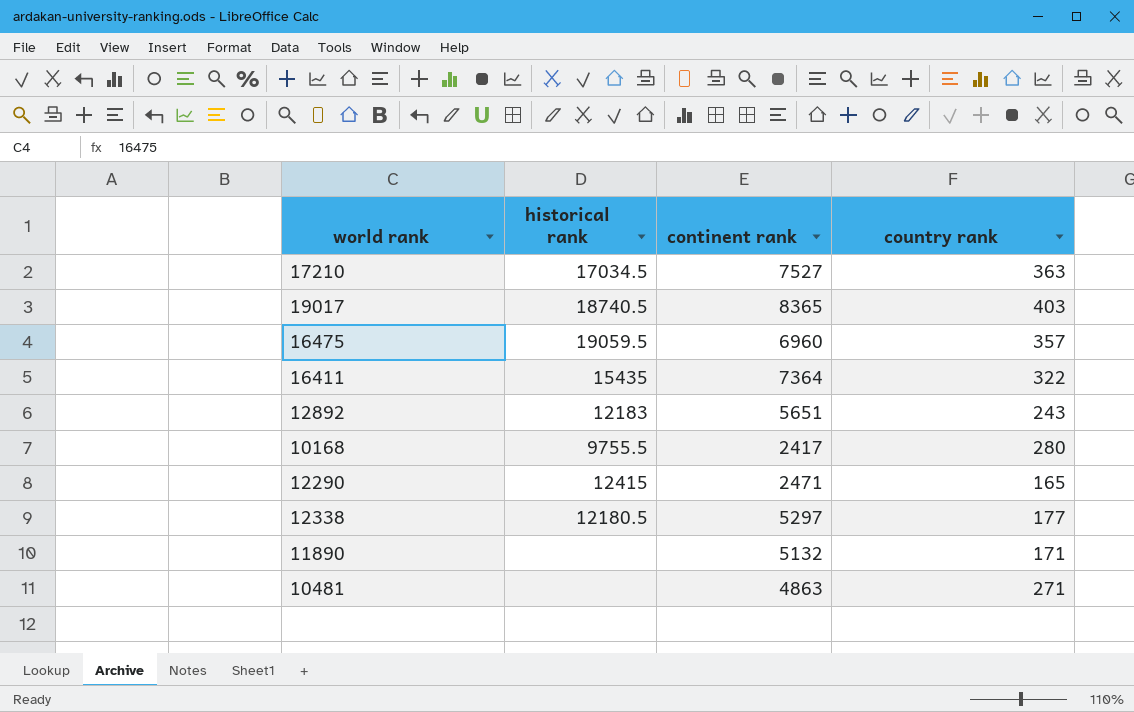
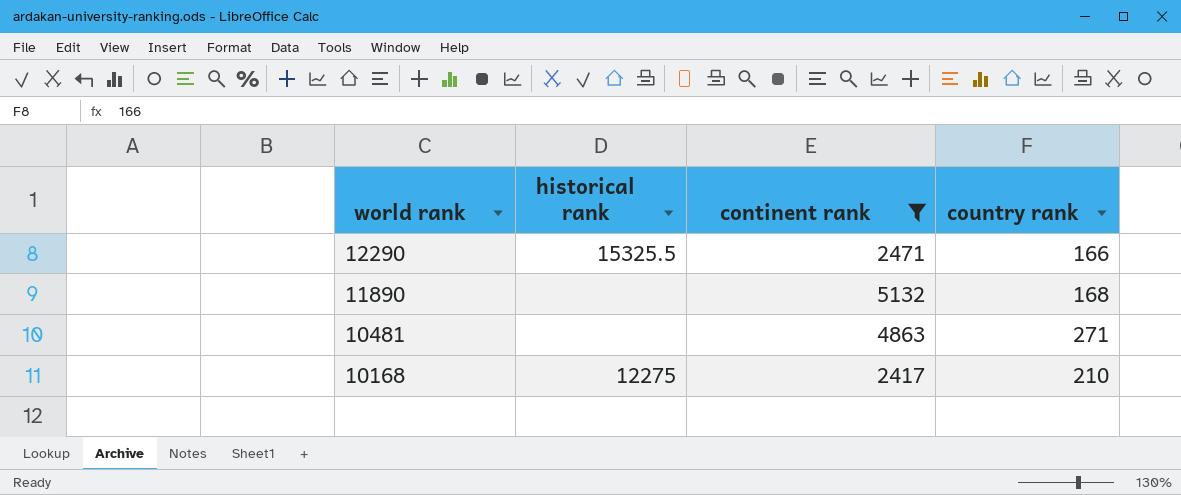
filter: none -> continent rank <= 5132
row order: none -> world rank descending
12290 | historical rank: 12415 -> 15325.5
12290 | country rank: 165 -> 166
11890 | country rank: 171 -> 168
10168 | historical rank: 9755.5 -> 12275
10168 | country rank: 280 -> 210

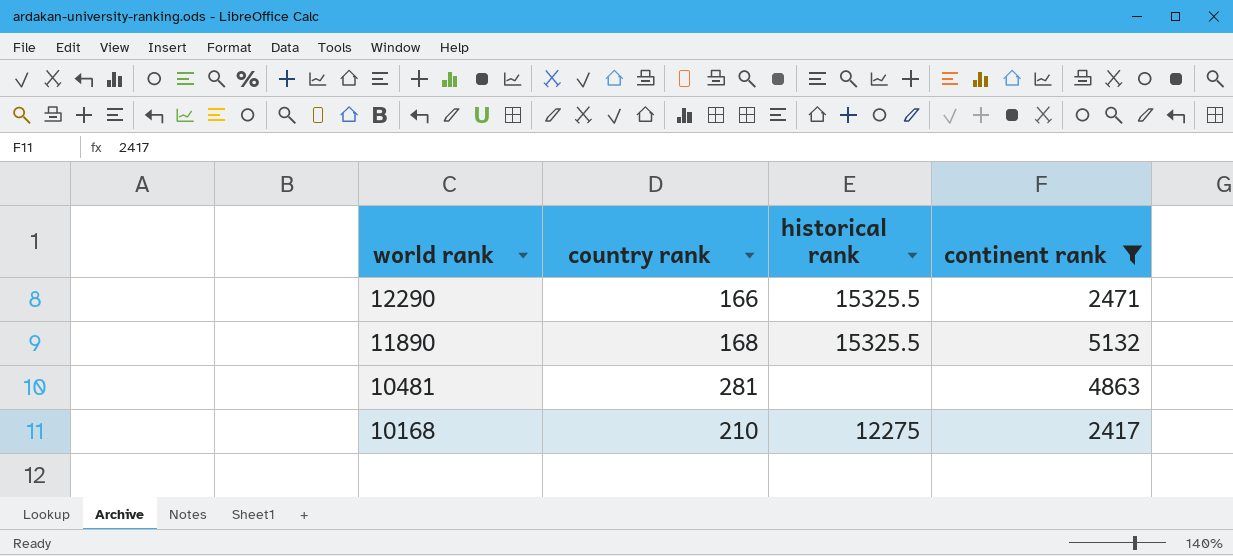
column country rank | position: 4 -> 2
11890 | historical rank: none -> 15325.5
10481 | country rank: 271 -> 281

